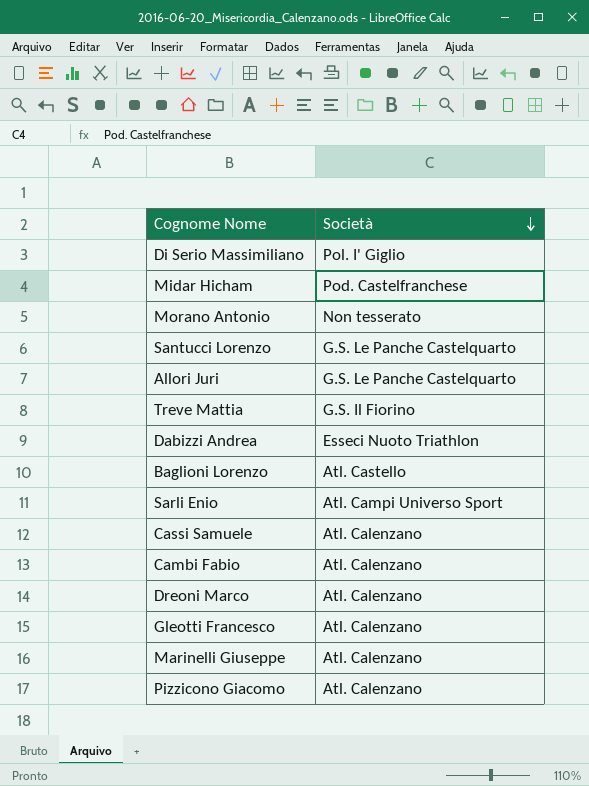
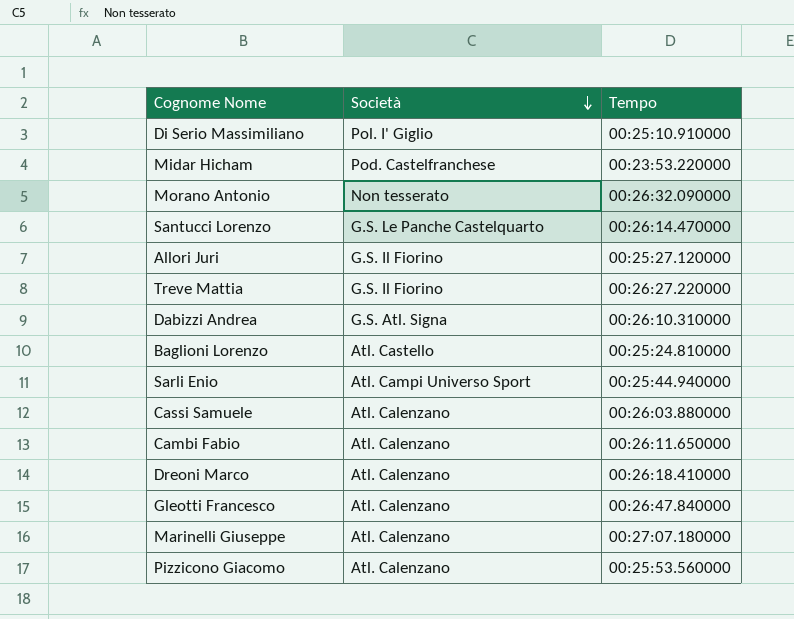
column Tempo | position: none -> 3
Allori Juri | Società: G.S. Le Panche Castelquarto -> G.S. Il Fiorino
Dabizzi Andrea | Società: Esseci Nuoto Triathlon -> G.S. Atl. Signa

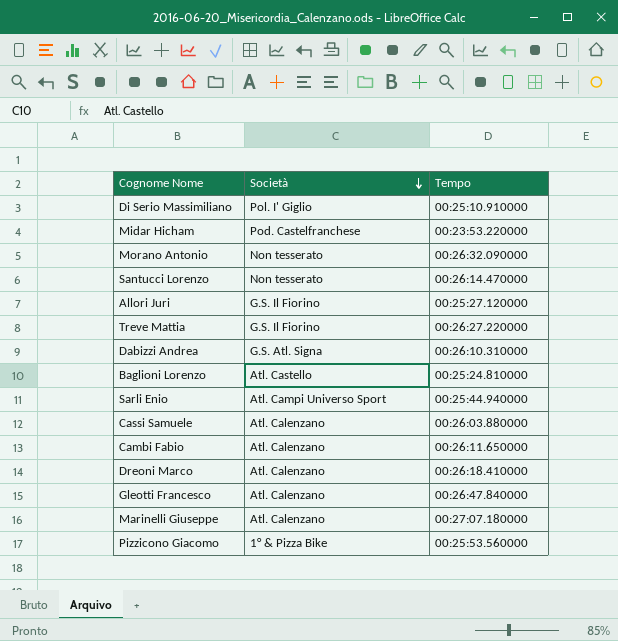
Santucci Lorenzo | Società: G.S. Le Panche Castelquarto -> Non tesserato
Pizzicono Giacomo | Società: Atl. Calenzano -> 1° & Pizza Bike

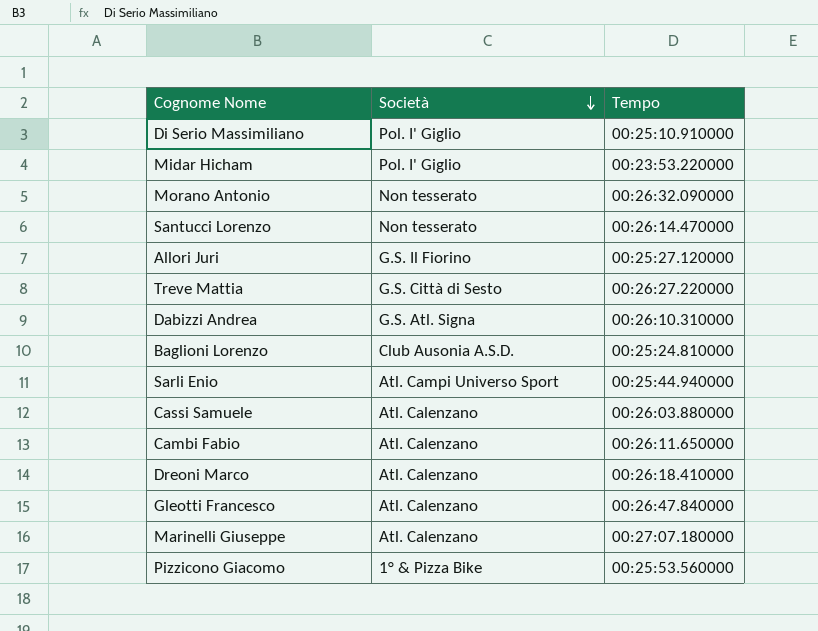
Midar Hicham | Società: Pod. Castelfranchese -> Pol. I' Giglio
Treve Mattia | Società: G.S. Il Fiorino -> G.S. Città di Sesto
Baglioni Lorenzo | Società: Atl. Castello -> Club Ausonia A.S.D.

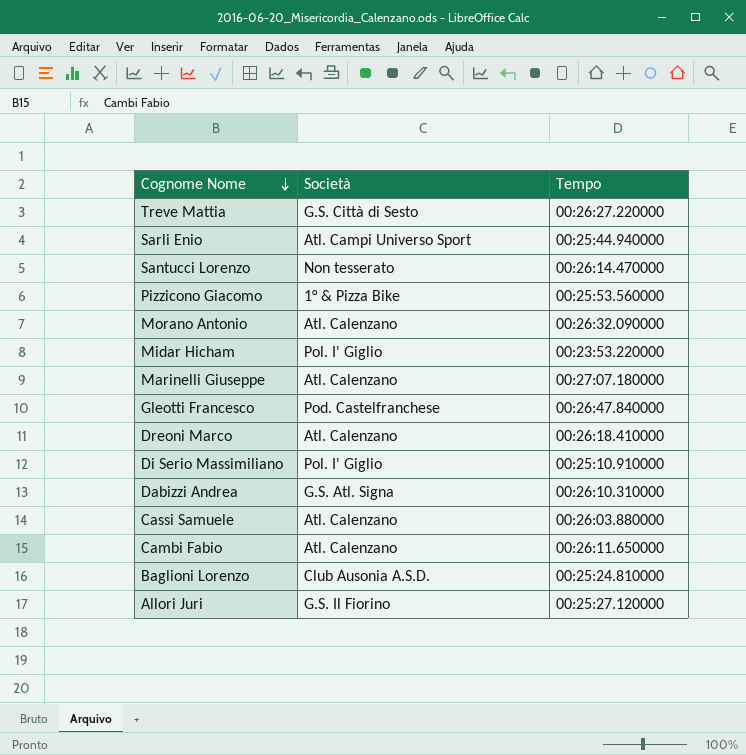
row order: Società descending -> Cognome Nome descending
Morano Antonio | Società: Non tesserato -> Atl. Calenzano
Gleotti Francesco | Società: Atl. Calenzano -> Pod. Castelfranchese

